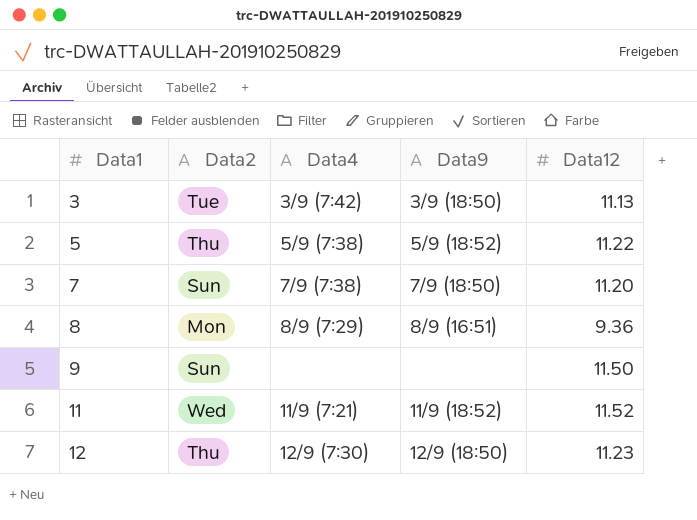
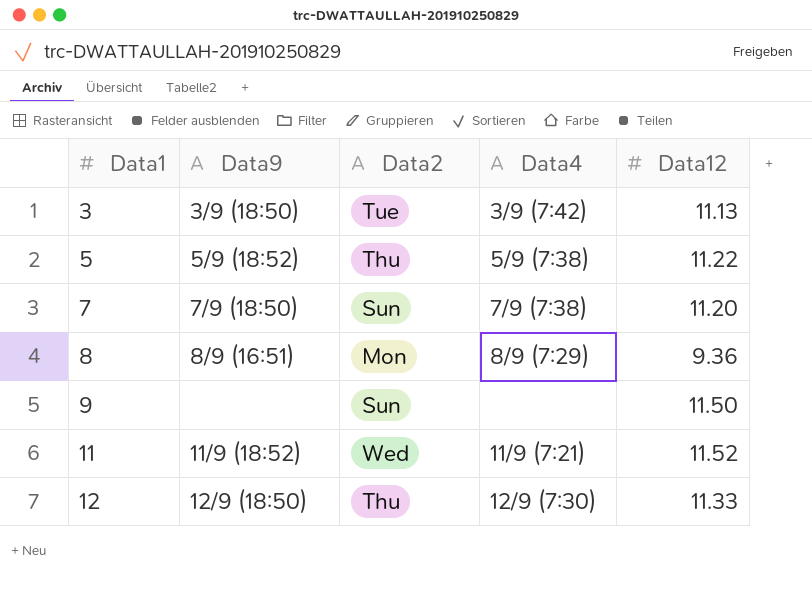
column Data9 | position: 4 -> 2
12 | Data12: 11.23 -> 11.33

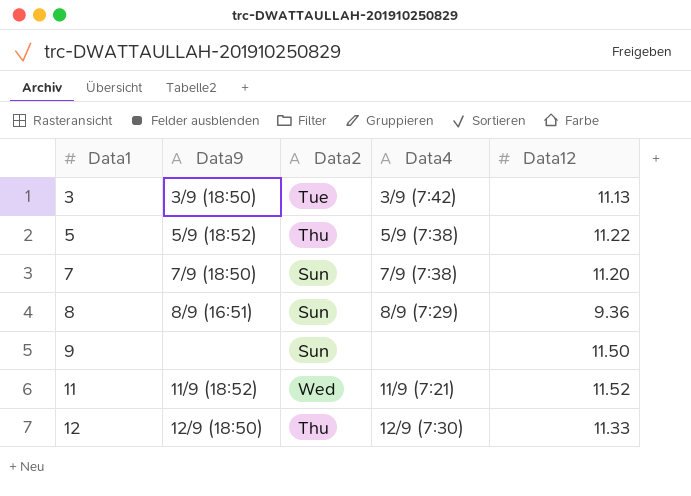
8 | Data2: Mon -> Sun

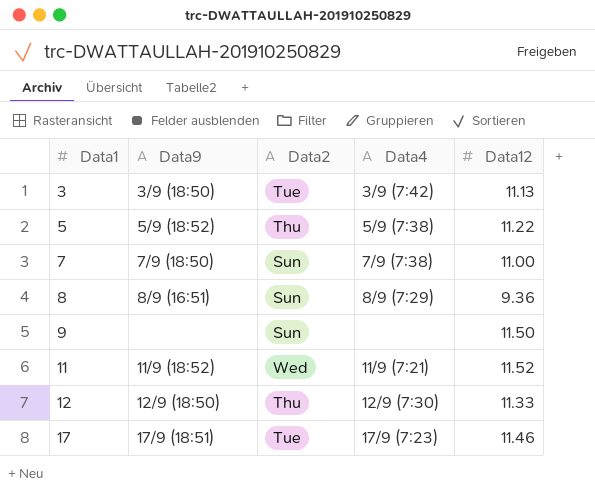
7 | Data12: 11.20 -> 11.00
row 17: none -> 17/9 (18:51) | Tue | 17/9 (7:23) | 11.46

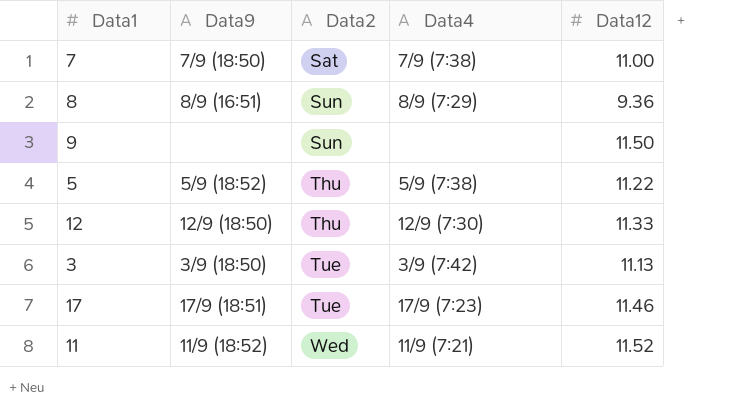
row order: Data1 ascending -> Data2 ascending
7 | Data2: Sun -> Sat

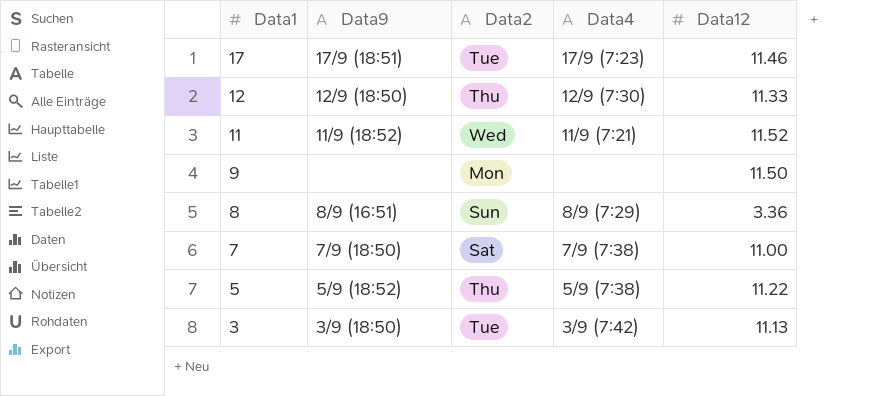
row order: Data2 ascending -> Data1 descending
9 | Data2: Sun -> Mon
8 | Data12: 9.36 -> 3.36

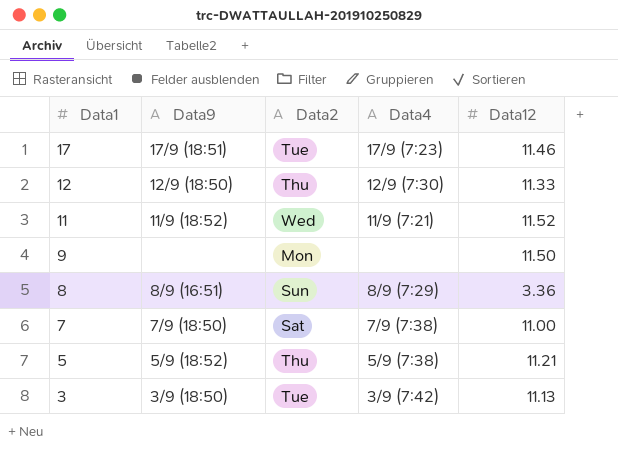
5 | Data12: 11.22 -> 11.21

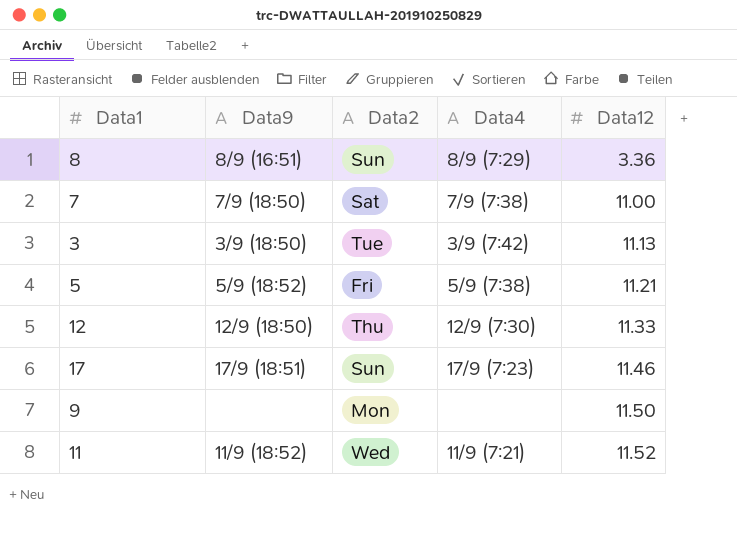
row order: Data1 descending -> Data12 ascending
5 | Data2: Thu -> Fri
17 | Data2: Tue -> Sun

